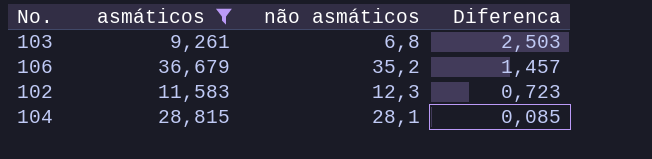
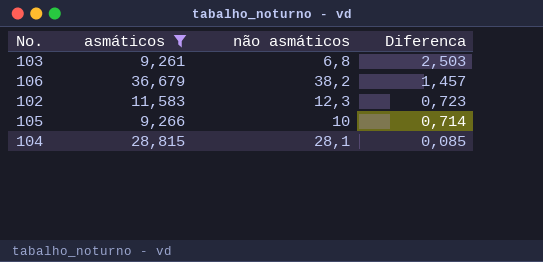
106 | não asmáticos: 35,2 -> 38,2
row 105: none -> 9,266 | 10 | 0,714

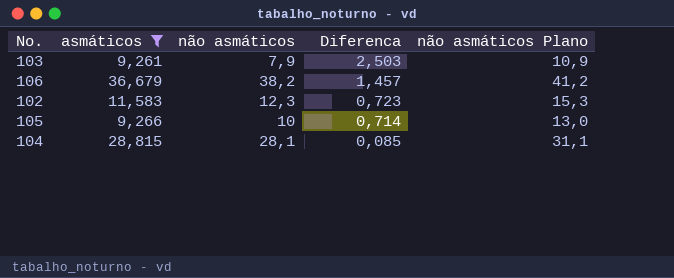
column não asmáticos Plano | formula: none -> [não asmáticos] + 3
103 | não asmáticos: 6,8 -> 7,9

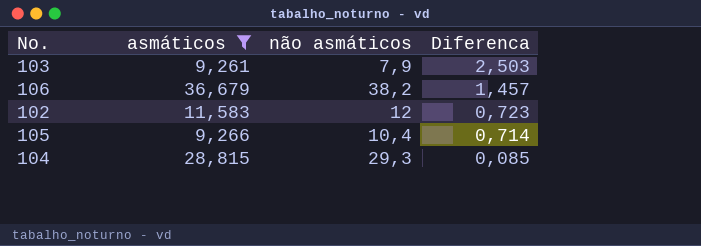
column não asmáticos Plano | formula: [não asmáticos] + 3 -> none
102 | não asmáticos: 12,3 -> 12
105 | não asmáticos: 10 -> 10,4
104 | não asmáticos: 28,1 -> 29,3

